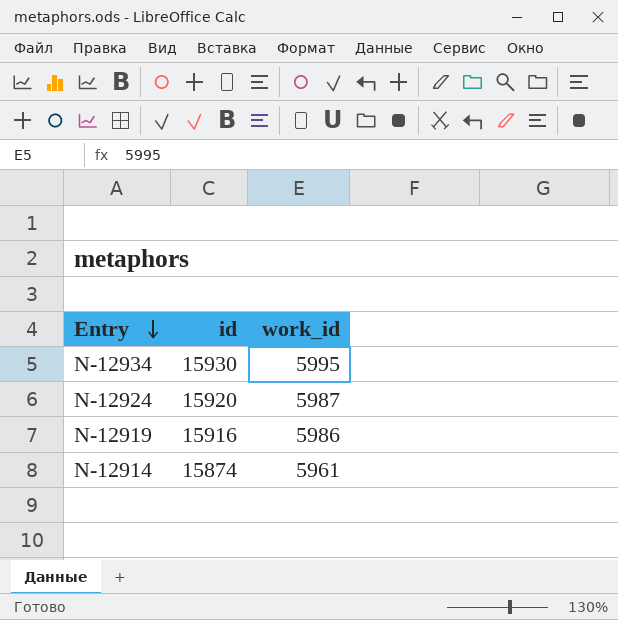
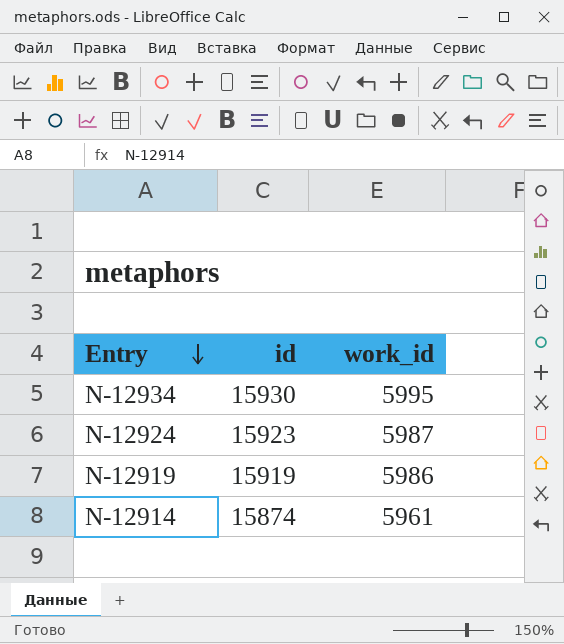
N-12924 | id: 15920 -> 15923
N-12919 | id: 15916 -> 15919

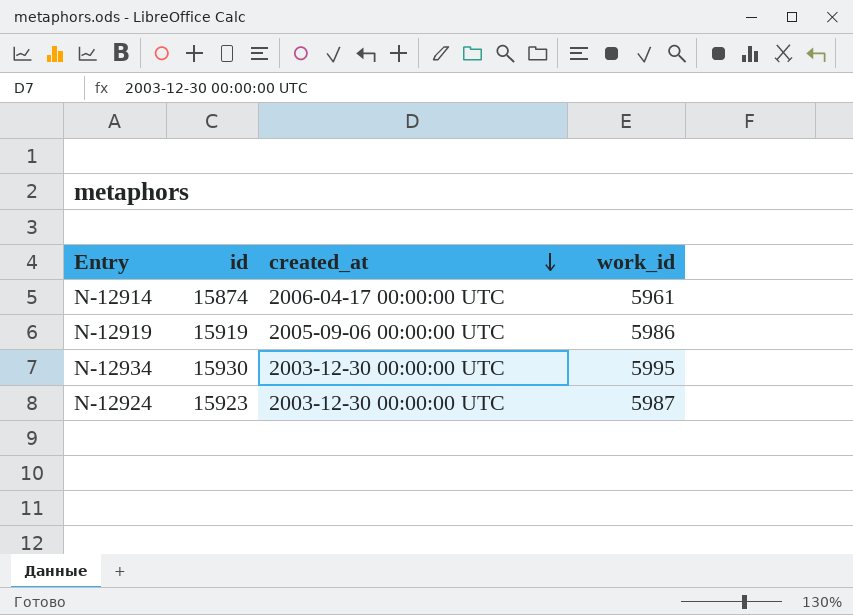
row order: Entry descending -> created_at descending
column created_at | position: none -> 3

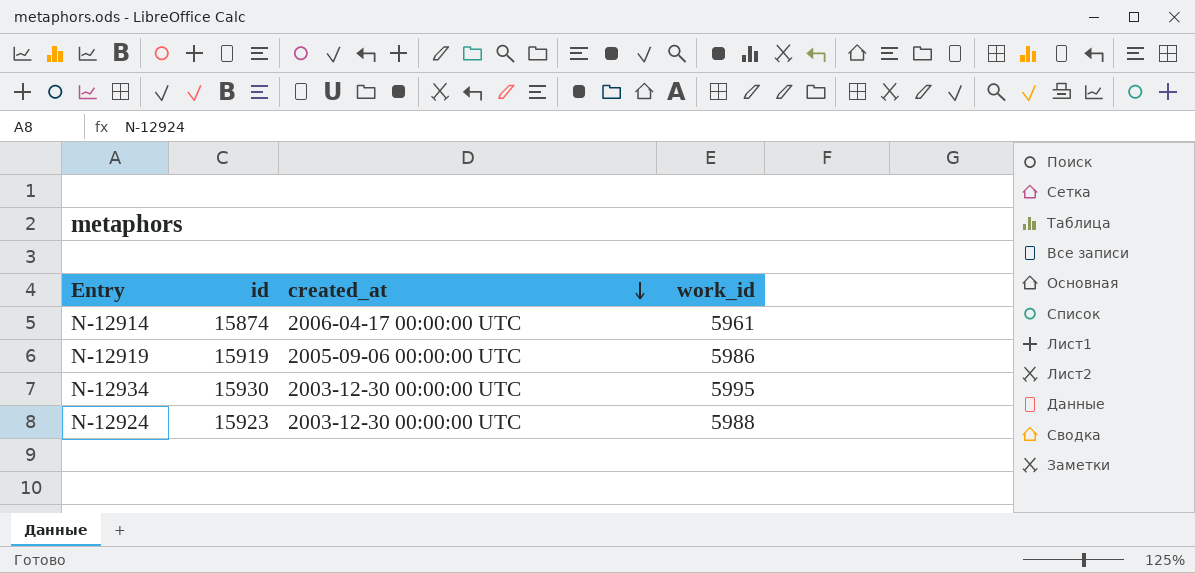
N-12924 | work_id: 5987 -> 5988

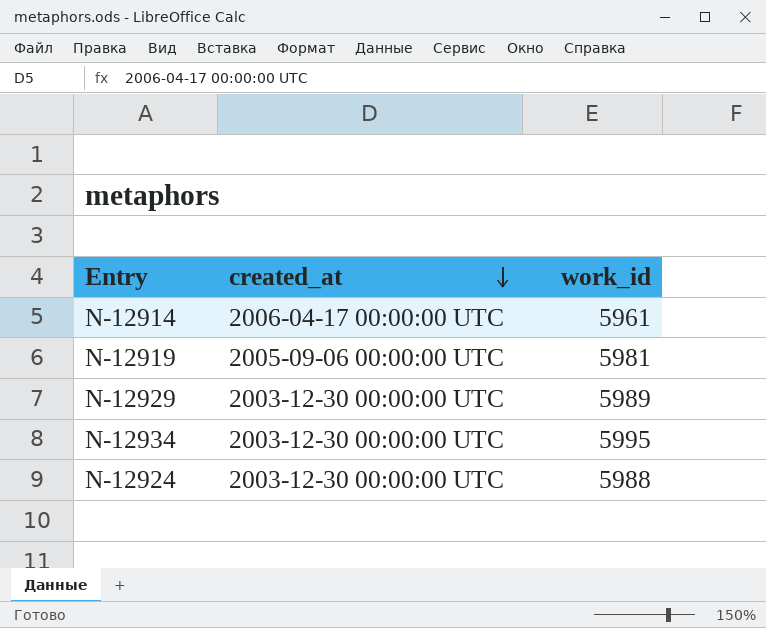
column id | position: 2 -> none
N-12919 | work_id: 5986 -> 5981
row N-12929: none -> 2003-12-30 00:00:00 UTC | 5989

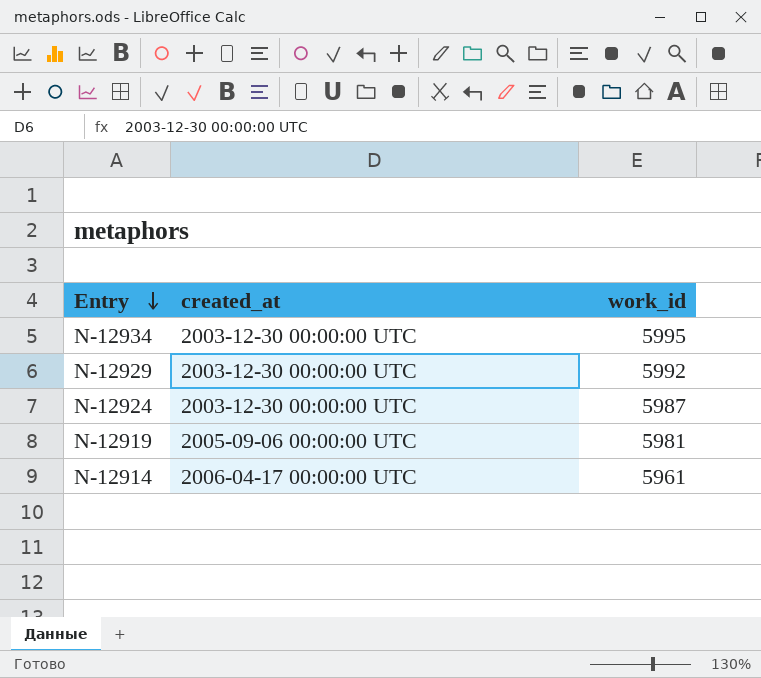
row order: created_at descending -> Entry descending
N-12929 | work_id: 5989 -> 5992
N-12924 | work_id: 5988 -> 5987

